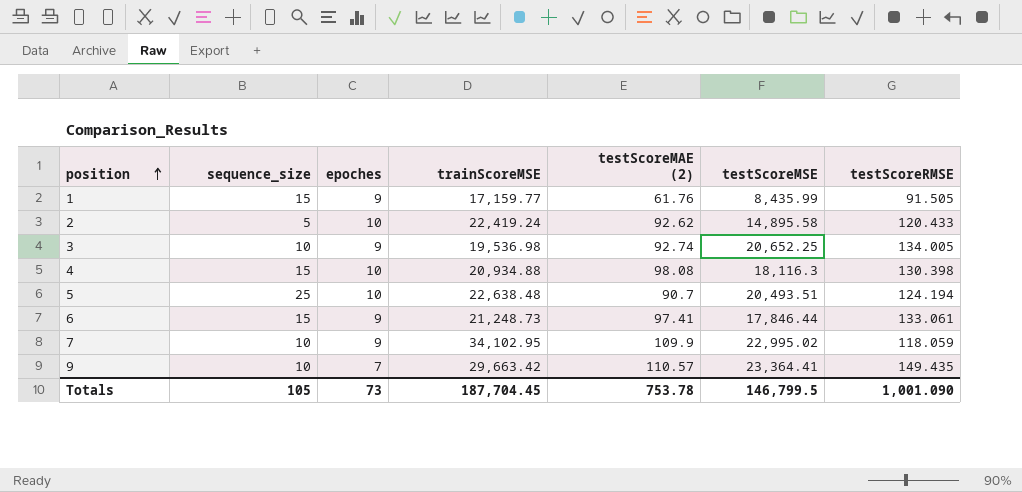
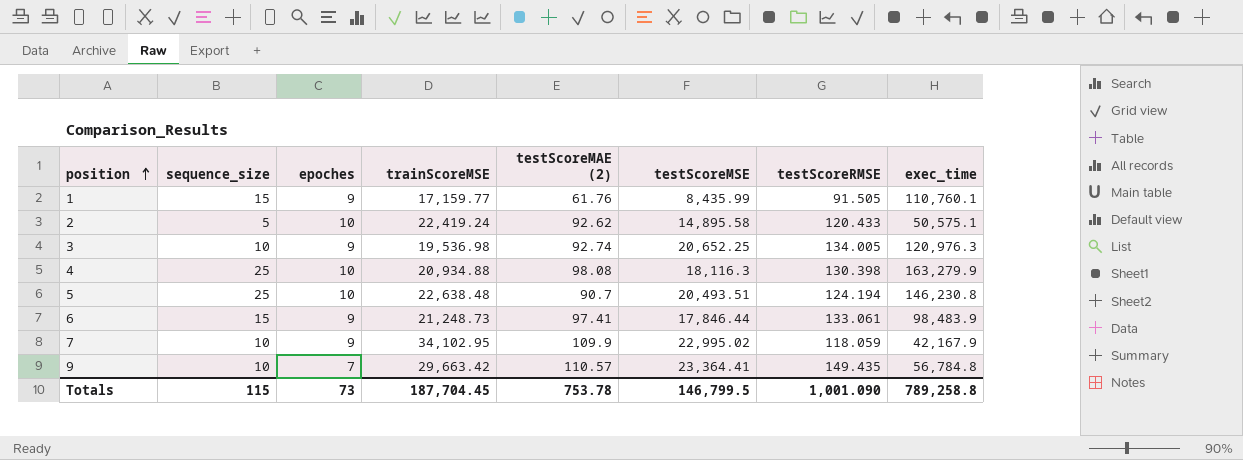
column exec_time | position: none -> 8
4 | sequence_size: 15 -> 25
Totals | sequence_size: 105 -> 115

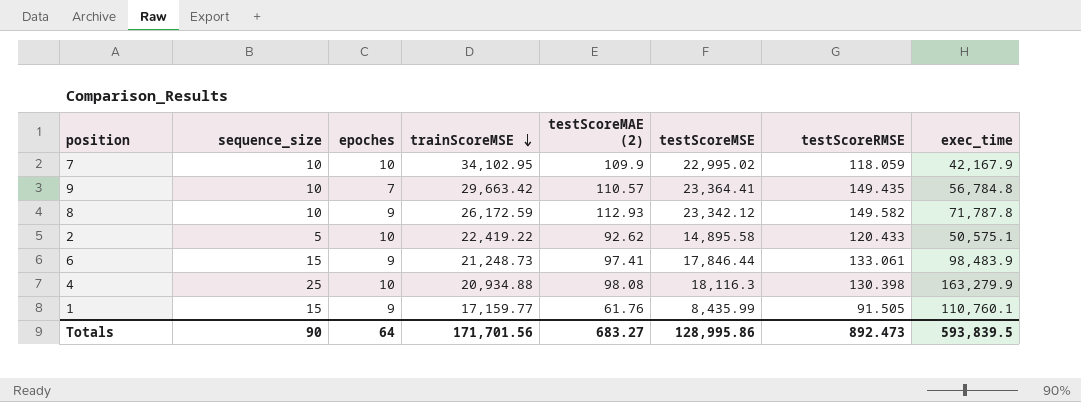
row order: position ascending -> trainScoreMSE descending
row 3: 10 | 9 | 19,536.98 | 92.74 | 20,652.25 | 134.005 | 120,976.3 -> none
row 5: 25 | 10 | 22,638.48 | 90.7 | 20,493.51 | 124.194 | 146,230.8 -> none
7 | epoches: 9 -> 10
row 8: none -> 10 | 9 | 26,172.59 | 112.93 | 23,342.12 | 149.582 | 71,787.8
2 | trainScoreMSE: 22,419.24 -> 22,419.22
Totals | sequence_size: 115 -> 90
Totals | epoches: 73 -> 64
Totals | trainScoreMSE: 187,704.45 -> 171,701.56
Totals | testScoreMAE (2): 753.78 -> 683.27
Totals | testScoreMSE: 146,799.5 -> 128,995.86
Totals | testScoreRMSE: 1,001.090 -> 892.473
Totals | exec_time: 789,258.8 -> 593,839.5

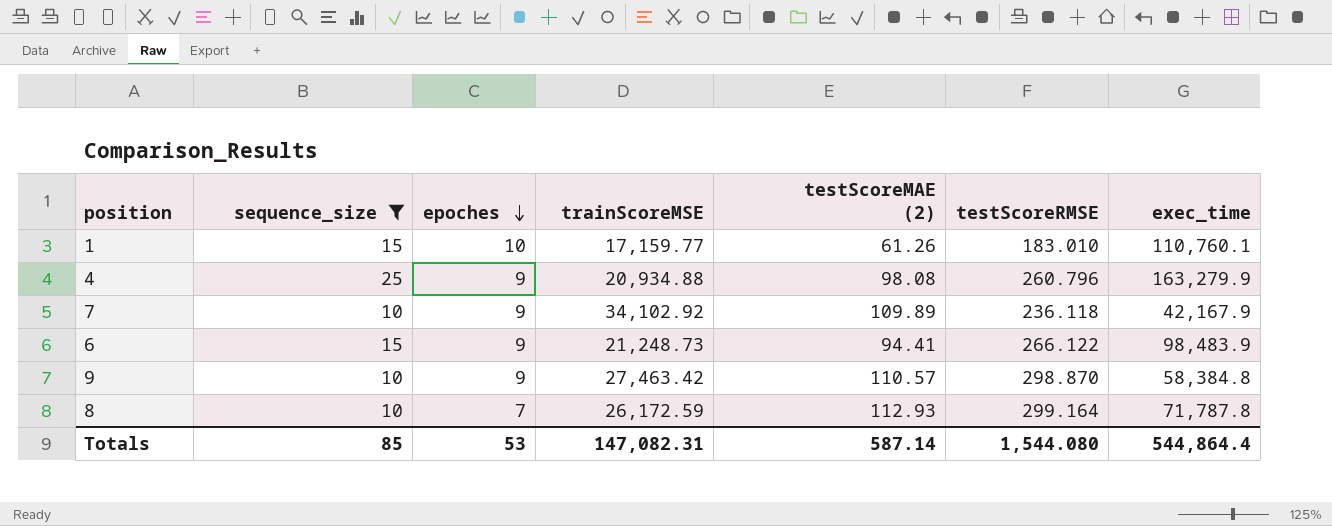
filter: none -> sequence_size != 5
row order: trainScoreMSE descending -> epoches descending
column testScoreMSE | position: 6 -> none
1 | epoches: 9 -> 10
1 | testScoreMAE (2): 61.76 -> 61.26
1 | testScoreRMSE: 91.505 -> 183.010
4 | epoches: 10 -> 9
4 | testScoreRMSE: 130.398 -> 260.796
7 | epoches: 10 -> 9
7 | trainScoreMSE: 34,102.95 -> 34,102.92
7 | testScoreMAE (2): 109.9 -> 109.89
7 | testScoreRMSE: 118.059 -> 236.118
6 | testScoreMAE (2): 97.41 -> 94.41
6 | testScoreRMSE: 133.061 -> 266.122
9 | epoches: 7 -> 9
9 | trainScoreMSE: 29,663.42 -> 27,463.42
9 | testScoreRMSE: 149.435 -> 298.870
9 | exec_time: 56,784.8 -> 58,384.8
8 | epoches: 9 -> 7
8 | testScoreRMSE: 149.582 -> 299.164
Totals | sequence_size: 90 -> 85
Totals | epoches: 64 -> 53
Totals | trainScoreMSE: 171,701.56 -> 147,082.31
Totals | testScoreMAE (2): 683.27 -> 587.14
Totals | testScoreRMSE: 892.473 -> 1,544.080
Totals | exec_time: 593,839.5 -> 544,864.4

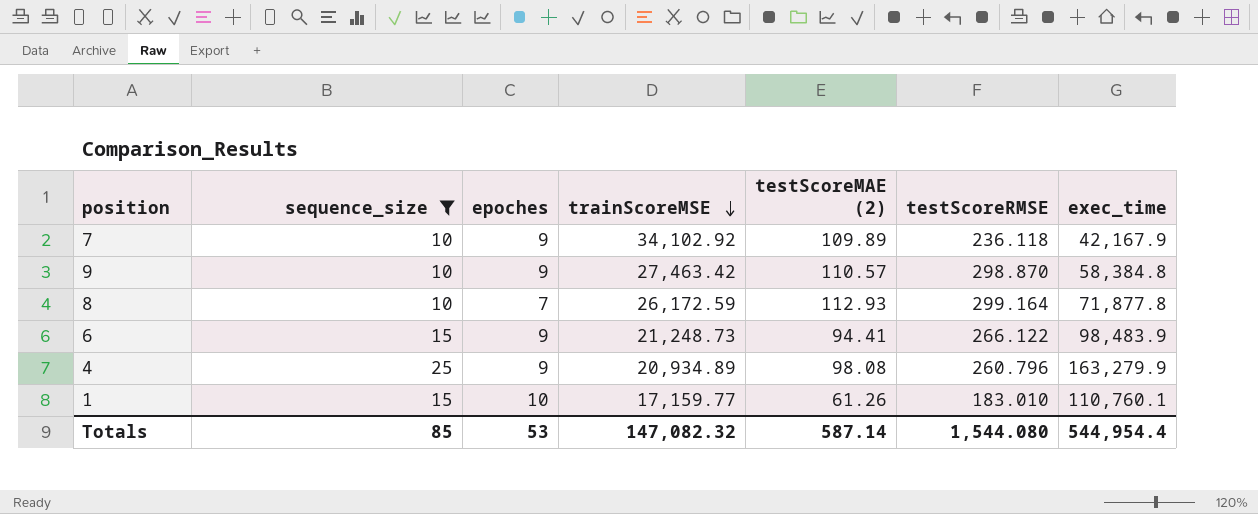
row order: epoches descending -> trainScoreMSE descending
8 | exec_time: 71,787.8 -> 71,877.8
4 | trainScoreMSE: 20,934.88 -> 20,934.89
Totals | trainScoreMSE: 147,082.31 -> 147,082.32
Totals | exec_time: 544,864.4 -> 544,954.4

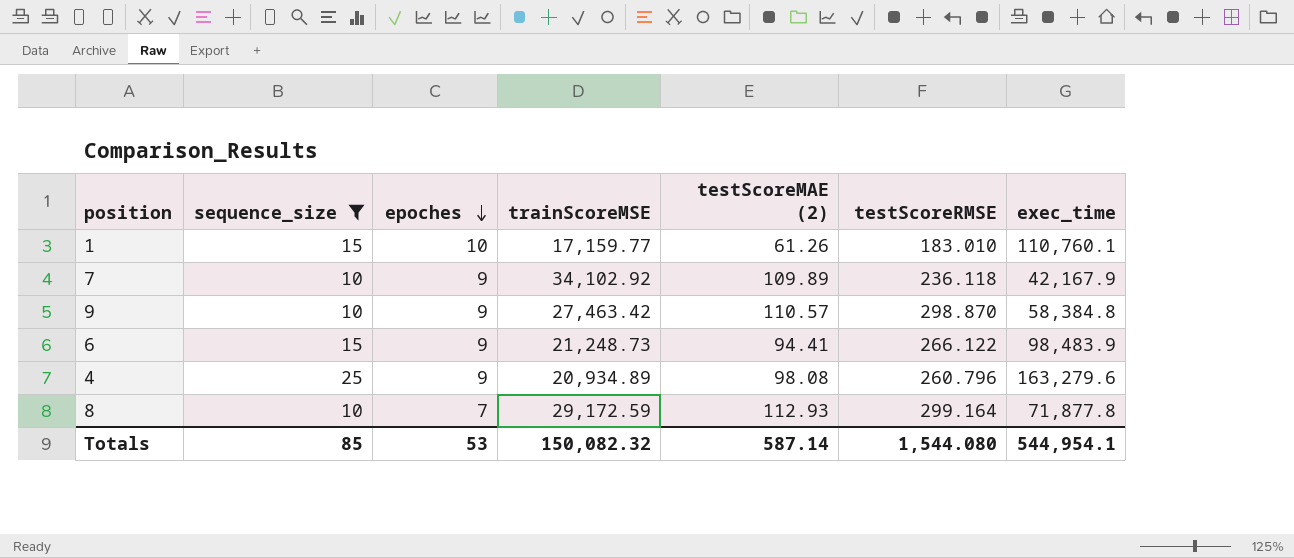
row order: trainScoreMSE descending -> epoches descending
4 | exec_time: 163,279.9 -> 163,279.6
8 | trainScoreMSE: 26,172.59 -> 29,172.59
Totals | trainScoreMSE: 147,082.32 -> 150,082.32
Totals | exec_time: 544,954.4 -> 544,954.1

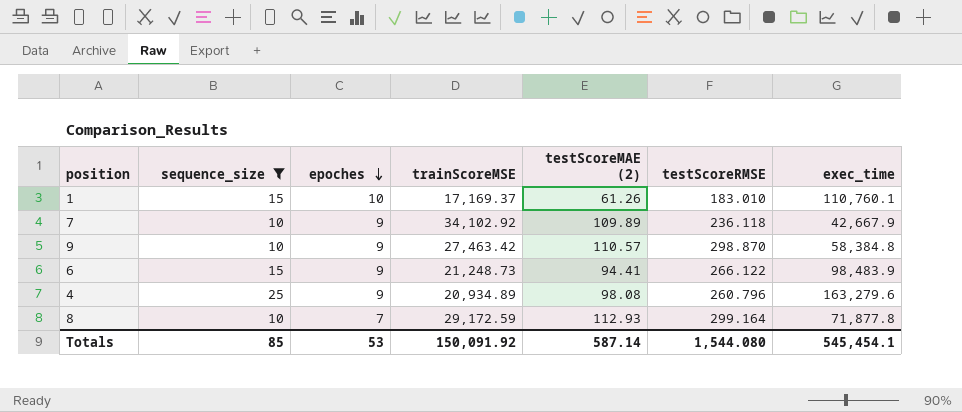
1 | trainScoreMSE: 17,159.77 -> 17,169.37
7 | exec_time: 42,167.9 -> 42,667.9
Totals | trainScoreMSE: 150,082.32 -> 150,091.92
Totals | exec_time: 544,954.1 -> 545,454.1

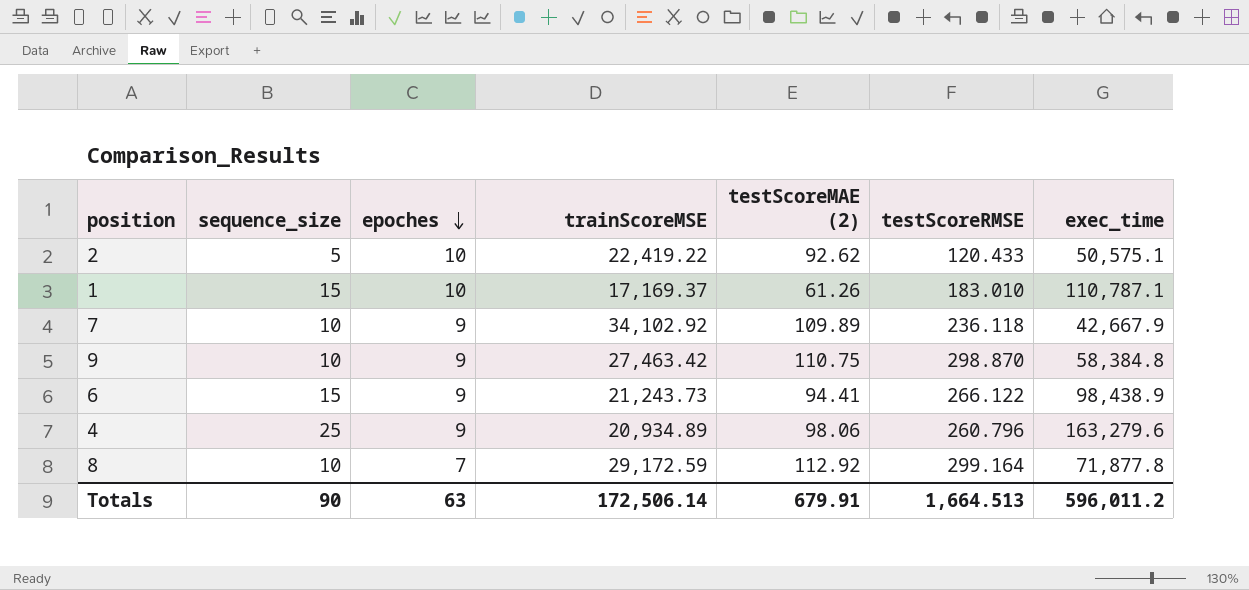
filter: sequence_size != 5 -> none
1 | exec_time: 110,760.1 -> 110,787.1
9 | testScoreMAE (2): 110.57 -> 110.75
6 | trainScoreMSE: 21,248.73 -> 21,243.73
6 | exec_time: 98,483.9 -> 98,438.9
4 | testScoreMAE (2): 98.08 -> 98.06
8 | testScoreMAE (2): 112.93 -> 112.92
Totals | sequence_size: 85 -> 90
Totals | epoches: 53 -> 63
Totals | trainScoreMSE: 150,091.92 -> 172,506.14
Totals | testScoreMAE (2): 587.14 -> 679.91
Totals | testScoreRMSE: 1,544.080 -> 1,664.513
Totals | exec_time: 545,454.1 -> 596,011.2

